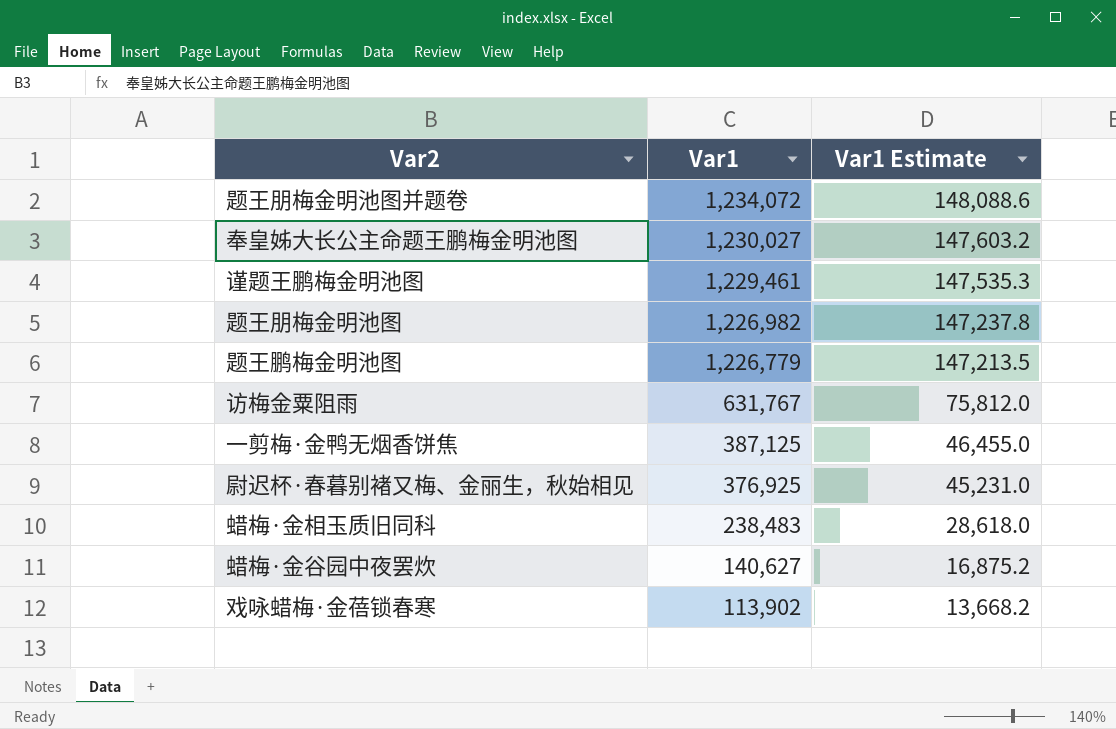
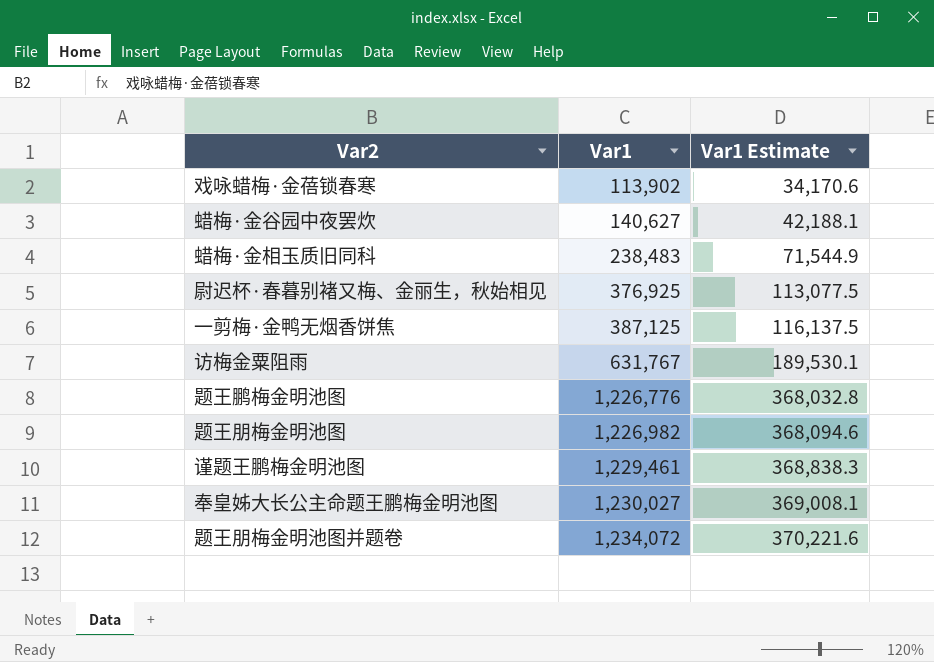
row order: Var1 descending -> Var1 ascending
column Var1 Estimate | formula: [Var1] * 0.12 -> [Var1] * 0.3
题王鹏梅金明池图 | Var1: 1,226,779 -> 1,226,776

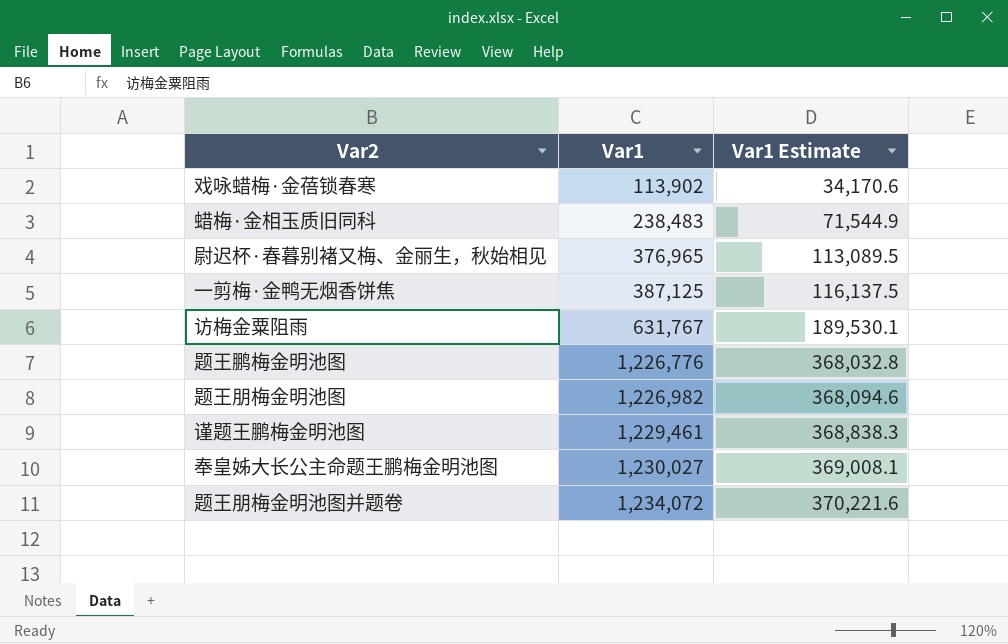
row 蜡梅·金谷园中夜罢炊: 140,627 | 42,188.1 -> none
尉迟杯·春暮别褚又梅、金丽生，秋始相见 | Var1: 376,925 -> 376,965
尉迟杯·春暮别褚又梅、金丽生，秋始相见 | Var1 Estimate: 113,077.5 -> 113,089.5

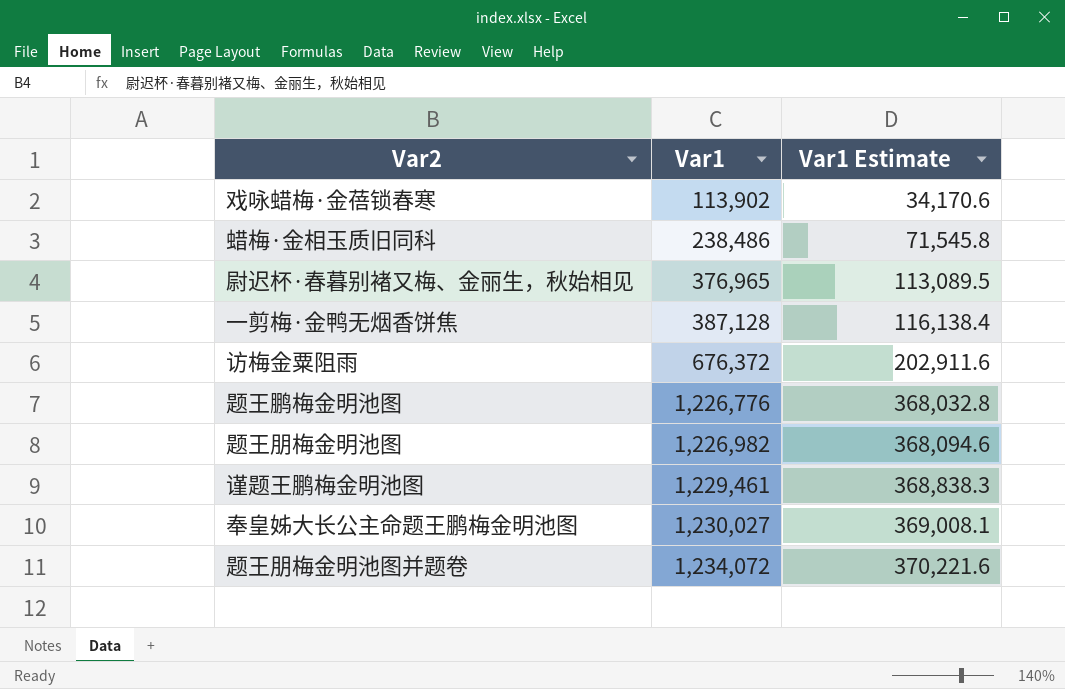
蜡梅·金相玉质旧同科 | Var1: 238,483 -> 238,486
蜡梅·金相玉质旧同科 | Var1 Estimate: 71,544.9 -> 71,545.8
一剪梅·金鸭无烟香饼焦 | Var1: 387,125 -> 387,128
一剪梅·金鸭无烟香饼焦 | Var1 Estimate: 116,137.5 -> 116,138.4
访梅金粟阻雨 | Var1: 631,767 -> 676,372
访梅金粟阻雨 | Var1 Estimate: 189,530.1 -> 202,911.6

